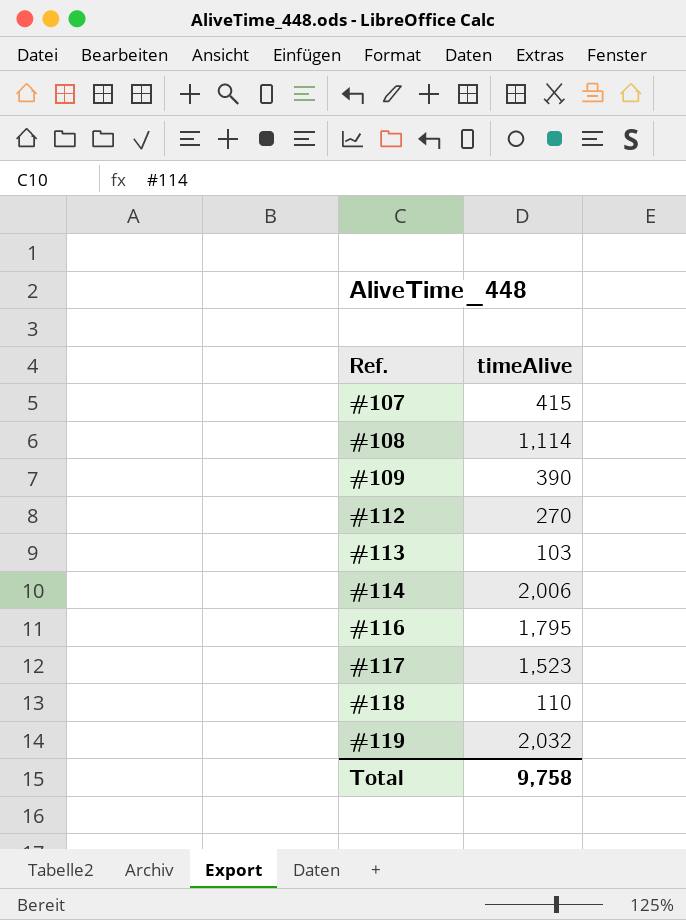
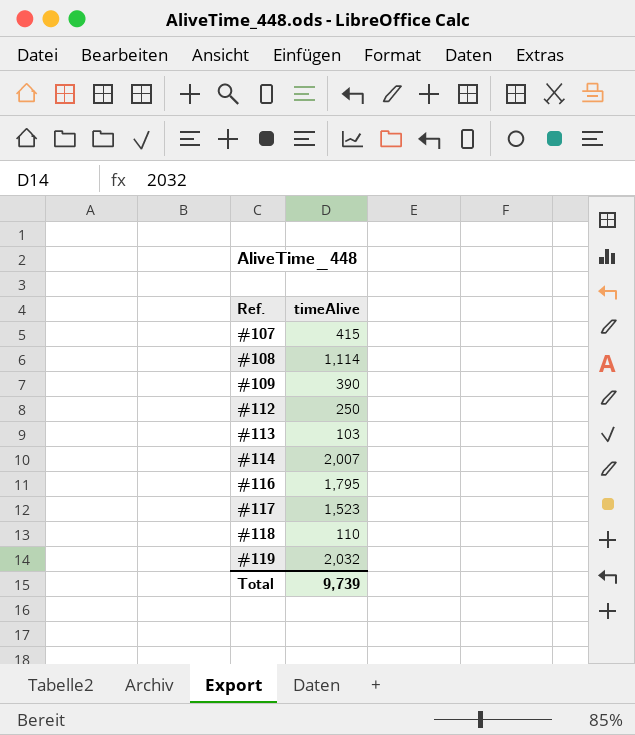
#112 | timeAlive: 270 -> 250
#114 | timeAlive: 2,006 -> 2,007
Total | timeAlive: 9,758 -> 9,739

